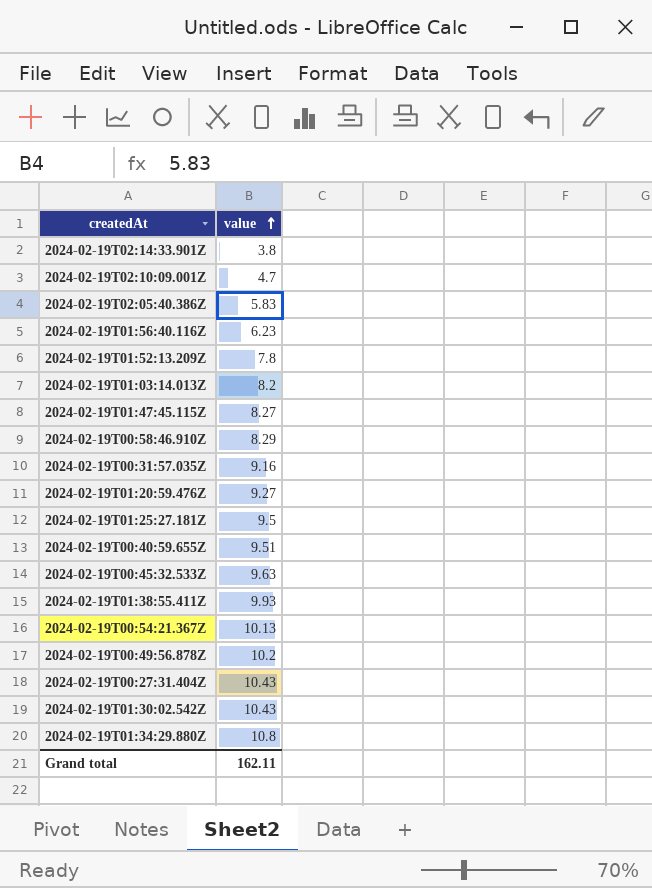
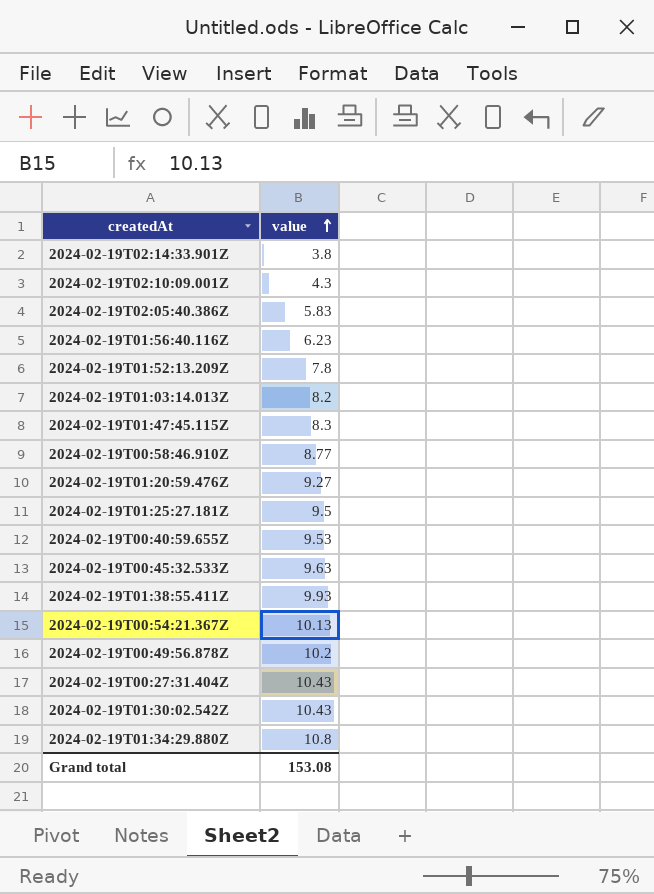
row 2024-02-19T00:31:57.035Z: 9.16 -> none
2024-02-19T02:10:09.001Z | value: 4.7 -> 4.3
2024-02-19T01:47:45.115Z | value: 8.27 -> 8.3
2024-02-19T00:58:46.910Z | value: 8.29 -> 8.77
2024-02-19T00:40:59.655Z | value: 9.51 -> 9.53
Grand total | value: 162.11 -> 153.08

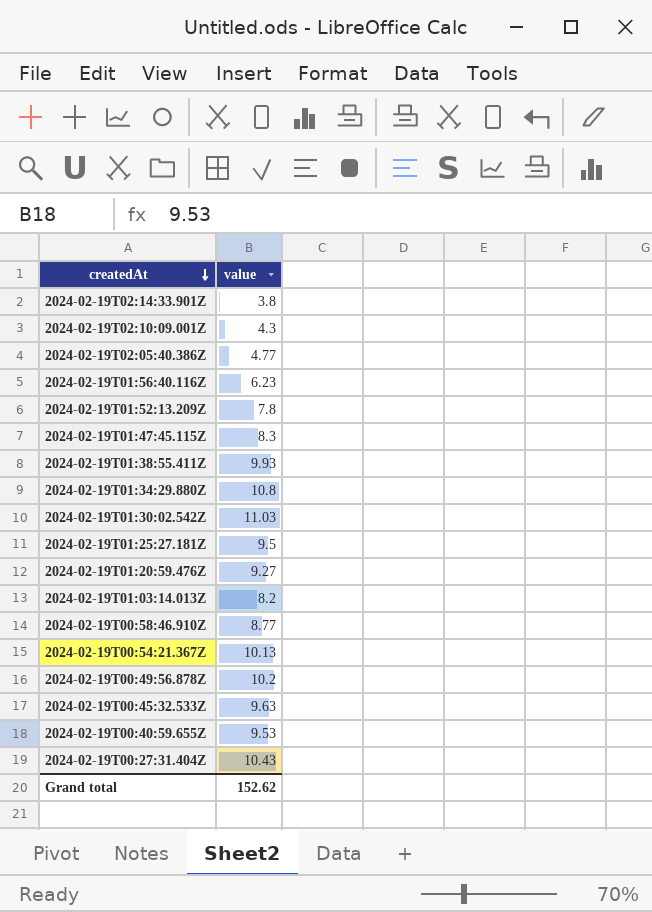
row order: value ascending -> createdAt descending
2024-02-19T02:05:40.386Z | value: 5.83 -> 4.77
2024-02-19T01:30:02.542Z | value: 10.43 -> 11.03
Grand total | value: 153.08 -> 152.62

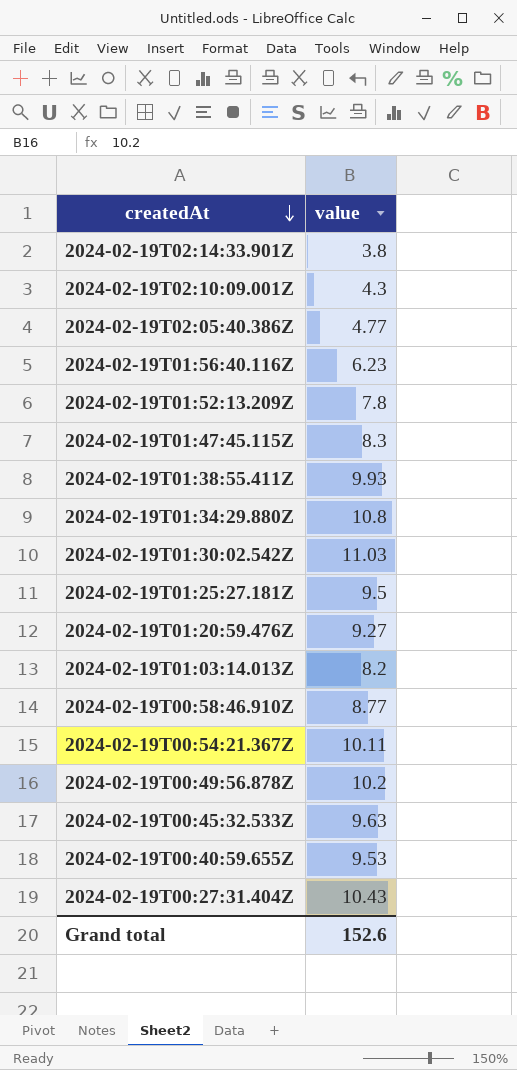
2024-02-19T00:54:21.367Z | value: 10.13 -> 10.11
Grand total | value: 152.62 -> 152.6

